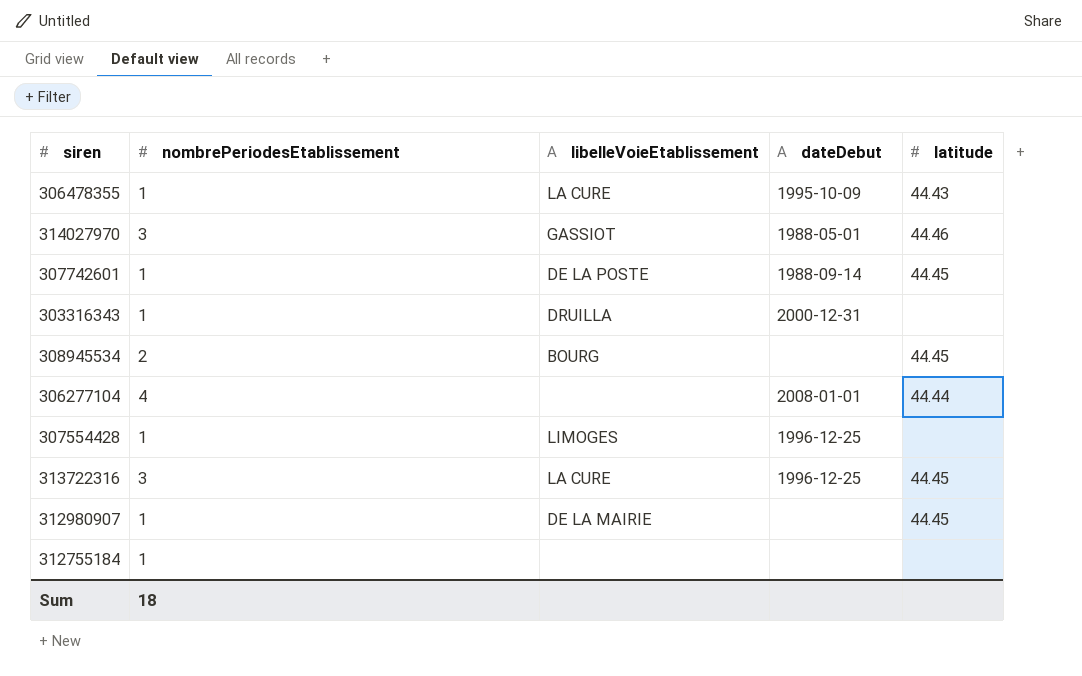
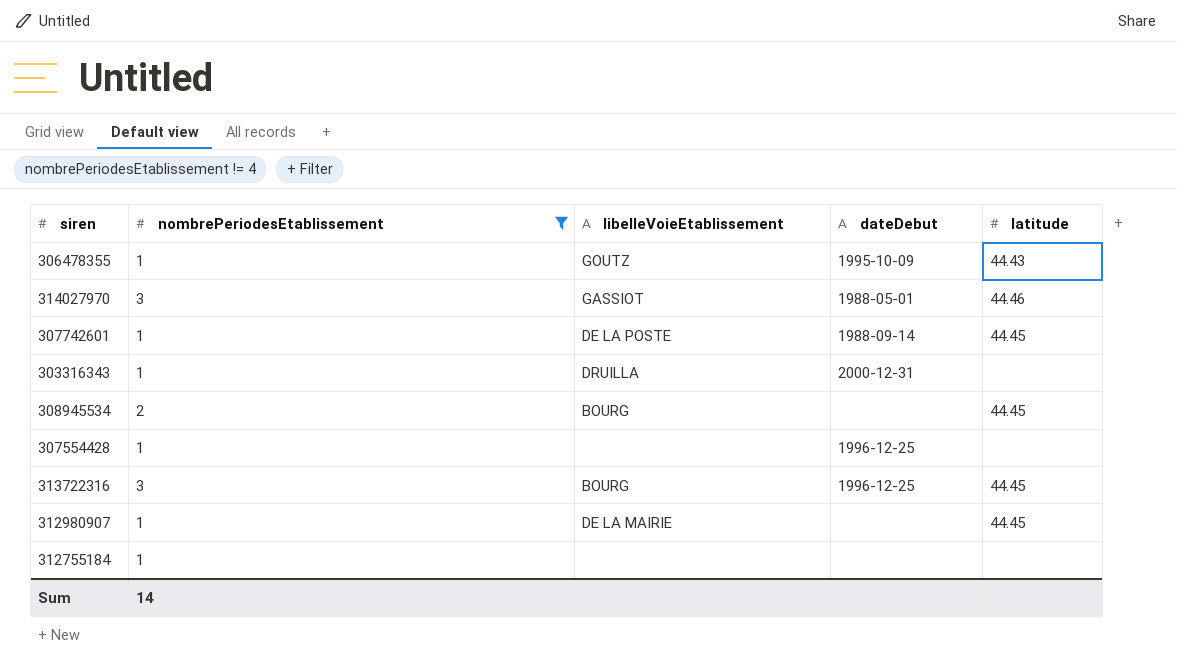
filter: none -> nombrePeriodesEtablissement != 4
306478355 | libelleVoieEtablissement: LA CURE -> GOUTZ
307554428 | libelleVoieEtablissement: LIMOGES -> none
313722316 | libelleVoieEtablissement: LA CURE -> BOURG
Sum | nombrePeriodesEtablissement: 18 -> 14

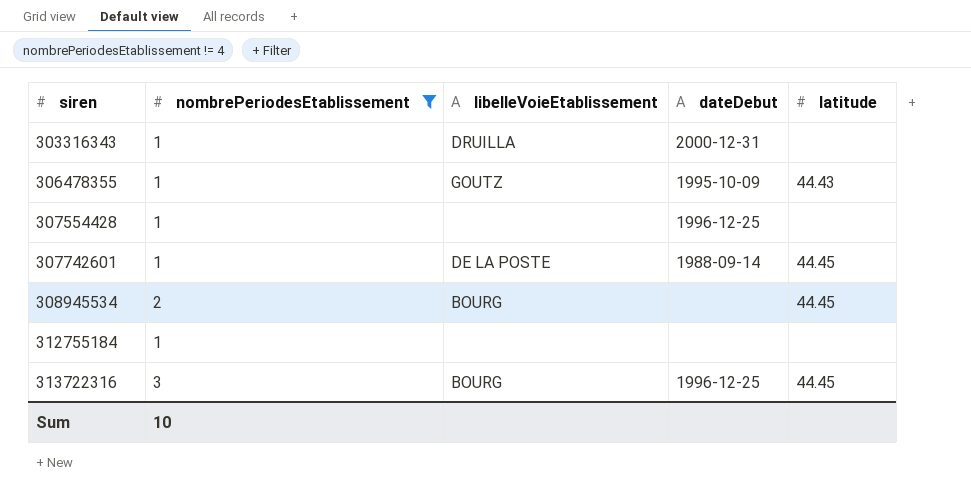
row order: none -> siren ascending
row 314027970: 3 | GASSIOT | 1988-05-01 | 44.46 -> none
row 312980907: 1 | DE LA MAIRIE | none | 44.45 -> none
Sum | nombrePeriodesEtablissement: 14 -> 10

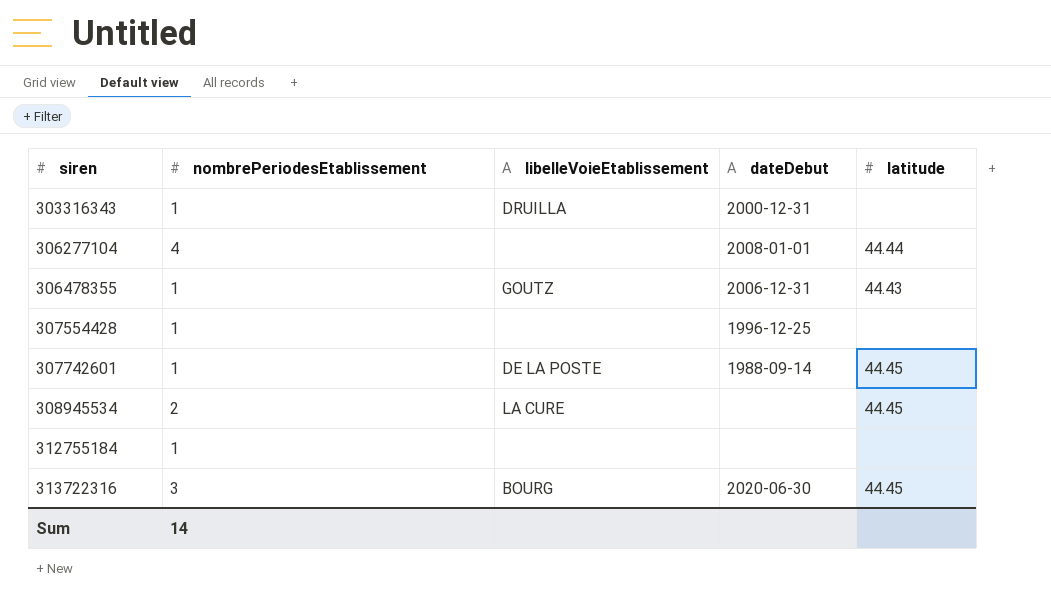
filter: nombrePeriodesEtablissement != 4 -> none
306478355 | dateDebut: 1995-10-09 -> 2006-12-31
308945534 | libelleVoieEtablissement: BOURG -> LA CURE
313722316 | dateDebut: 1996-12-25 -> 2020-06-30
Sum | nombrePeriodesEtablissement: 10 -> 14

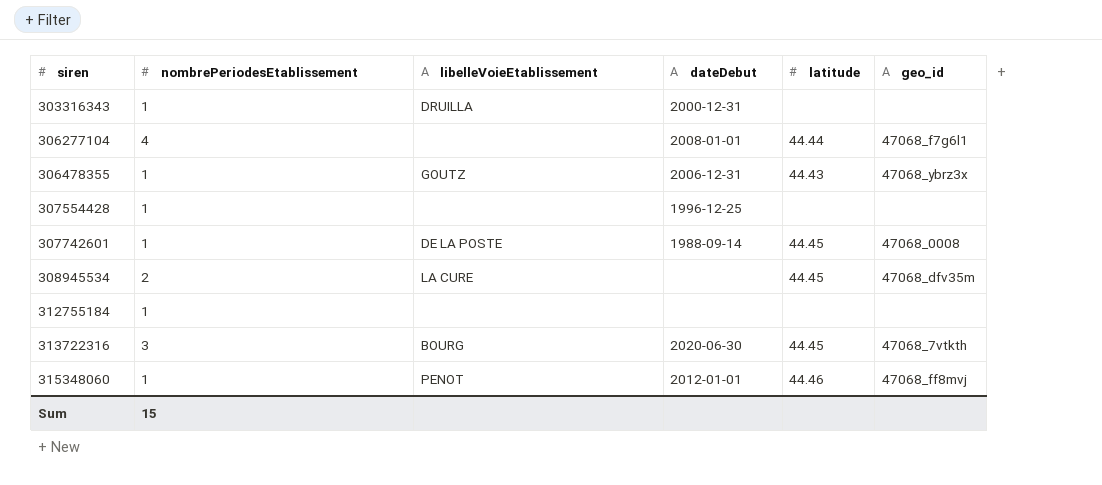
column geo_id | position: none -> 6
row 315348060: none -> 1 | PENOT | 2012-01-01 | 44.46 | 47068_ff8mvj
Sum | nombrePeriodesEtablissement: 14 -> 15

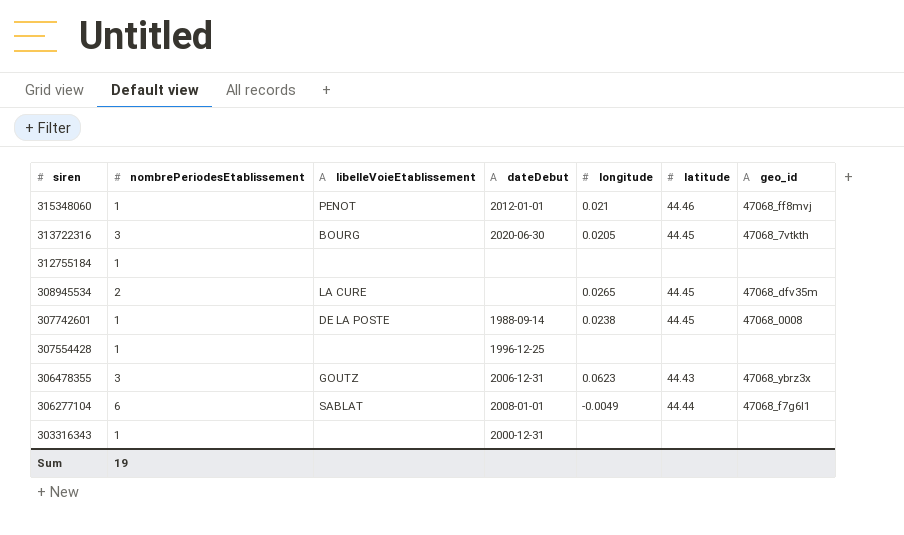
row order: siren ascending -> siren descending
column longitude | position: none -> 5
306478355 | nombrePeriodesEtablissement: 1 -> 3
306277104 | nombrePeriodesEtablissement: 4 -> 6
306277104 | libelleVoieEtablissement: none -> SABLAT
303316343 | libelleVoieEtablissement: DRUILLA -> none
Sum | nombrePeriodesEtablissement: 15 -> 19

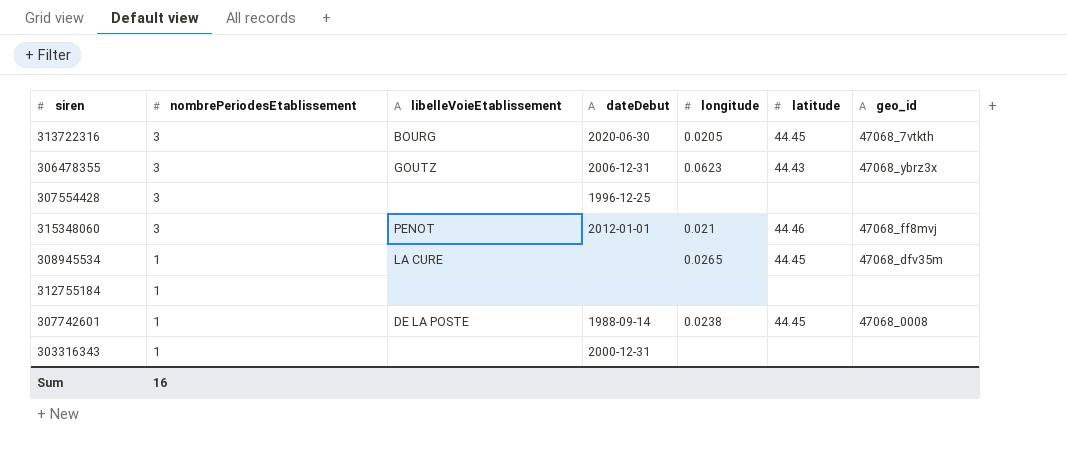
row order: siren descending -> nombrePeriodesEtablissement descending
row 306277104: 6 | SABLAT | 2008-01-01 | -0.0049 | 44.44 | 47068_f7g6l1 -> none
307554428 | nombrePeriodesEtablissement: 1 -> 3
315348060 | nombrePeriodesEtablissement: 1 -> 3
308945534 | nombrePeriodesEtablissement: 2 -> 1
Sum | nombrePeriodesEtablissement: 19 -> 16

